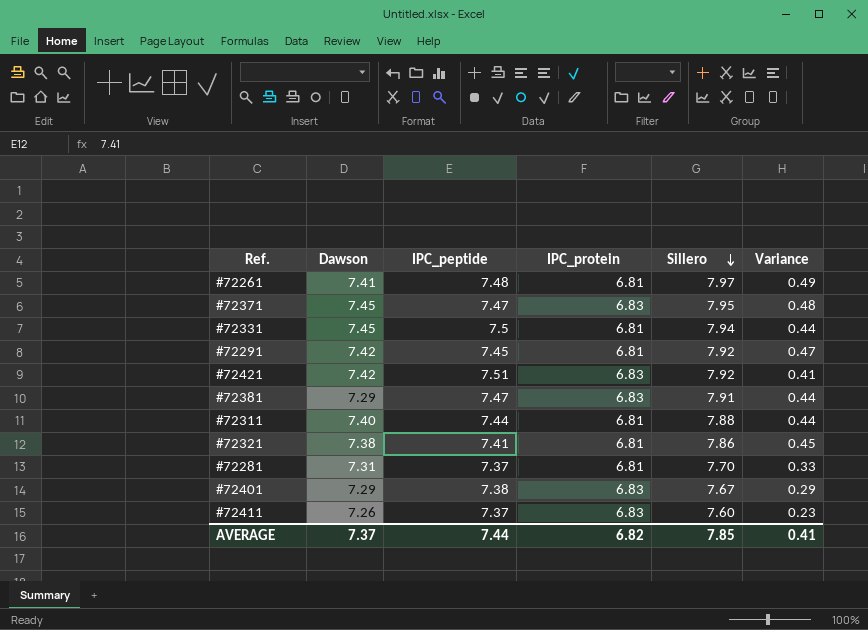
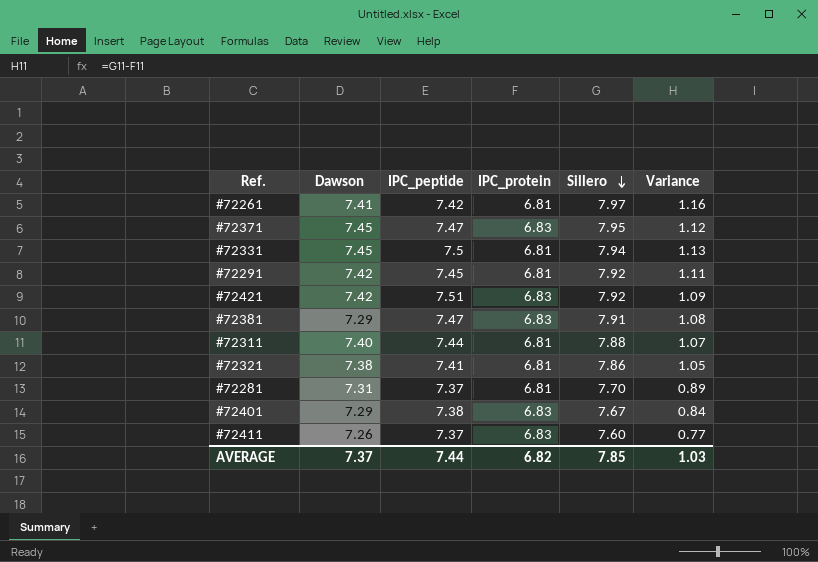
column Variance | formula: [Sillero] - [IPC_peptide] -> [Sillero] - [IPC_protein]
#72261 | IPC_peptide: 7.48 -> 7.42
AVERAGE | Variance: 0.41 -> 1.03

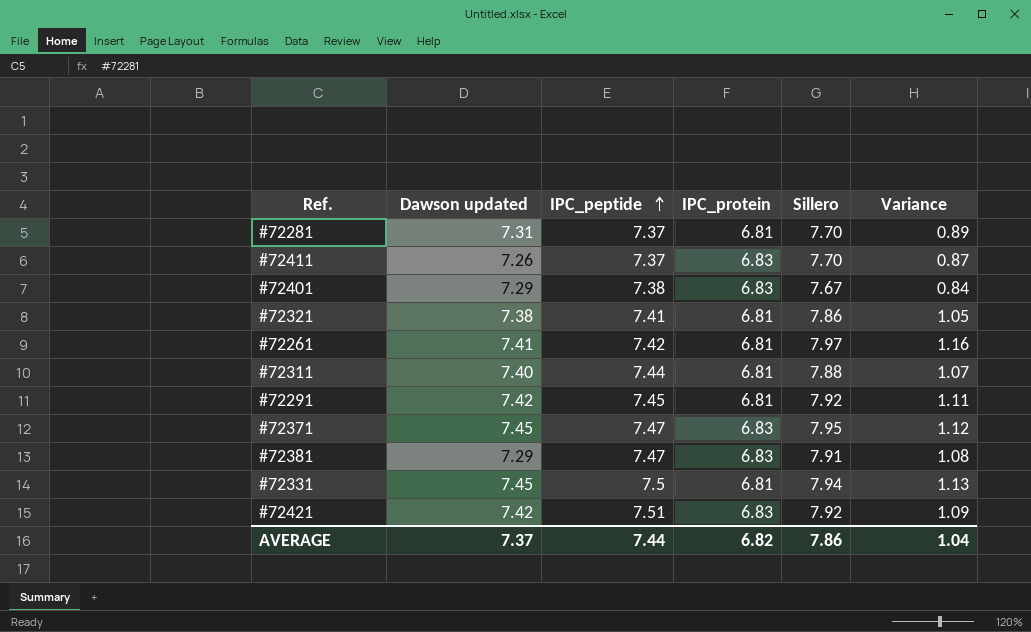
row order: Sillero descending -> IPC_peptide ascending
column name: Dawson -> Dawson updated
#72411 | Sillero: 7.60 -> 7.70
#72411 | Variance: 0.77 -> 0.87
AVERAGE | Sillero: 7.85 -> 7.86
AVERAGE | Variance: 1.03 -> 1.04

